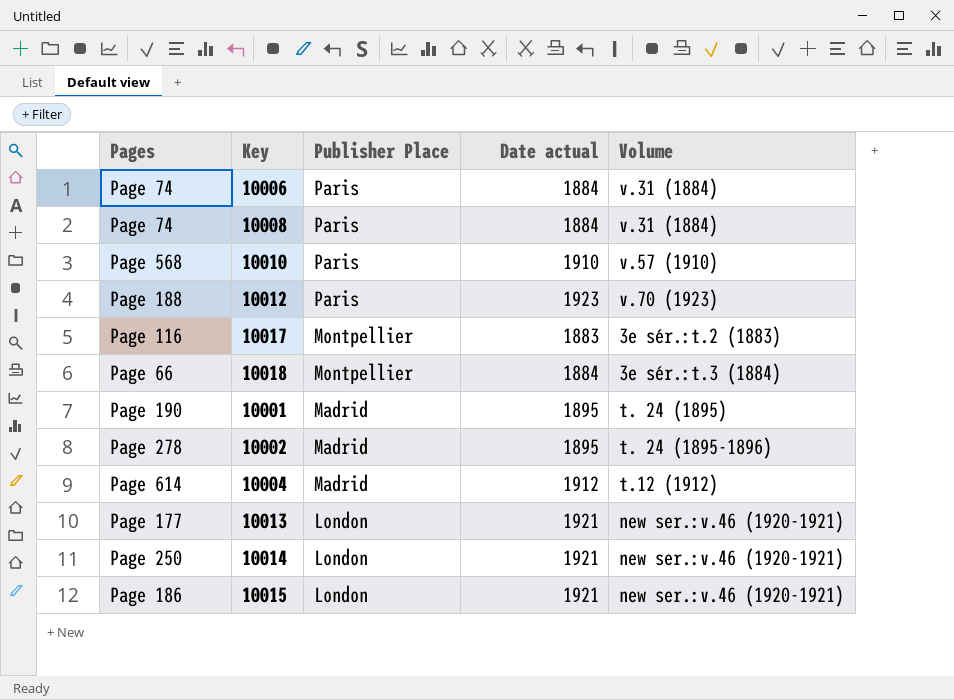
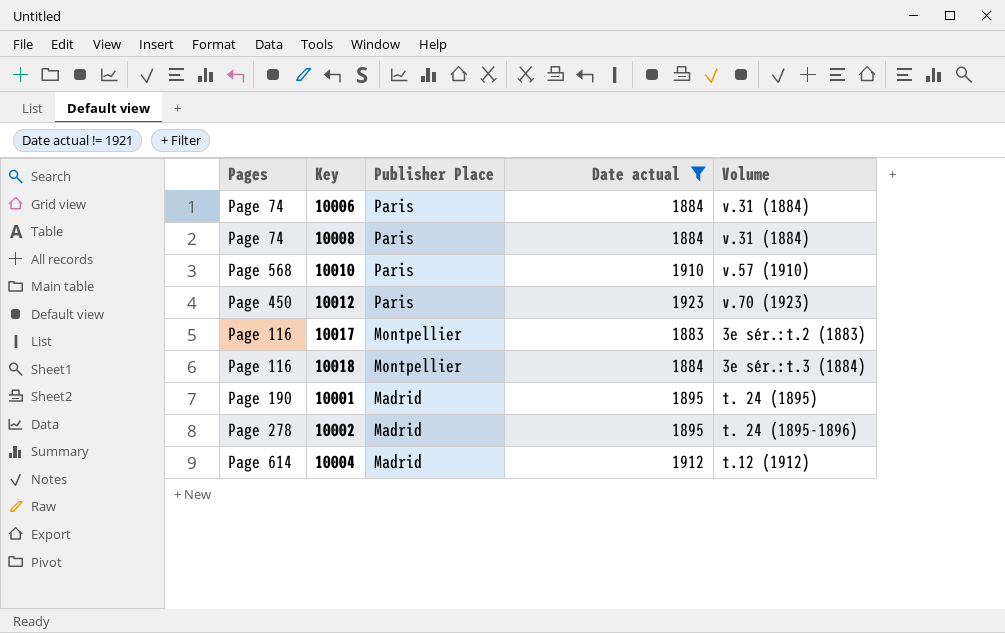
filter: none -> Date actual != 1921
10012 | Pages: Page 188 -> Page 450
10018 | Pages: Page 66 -> Page 116

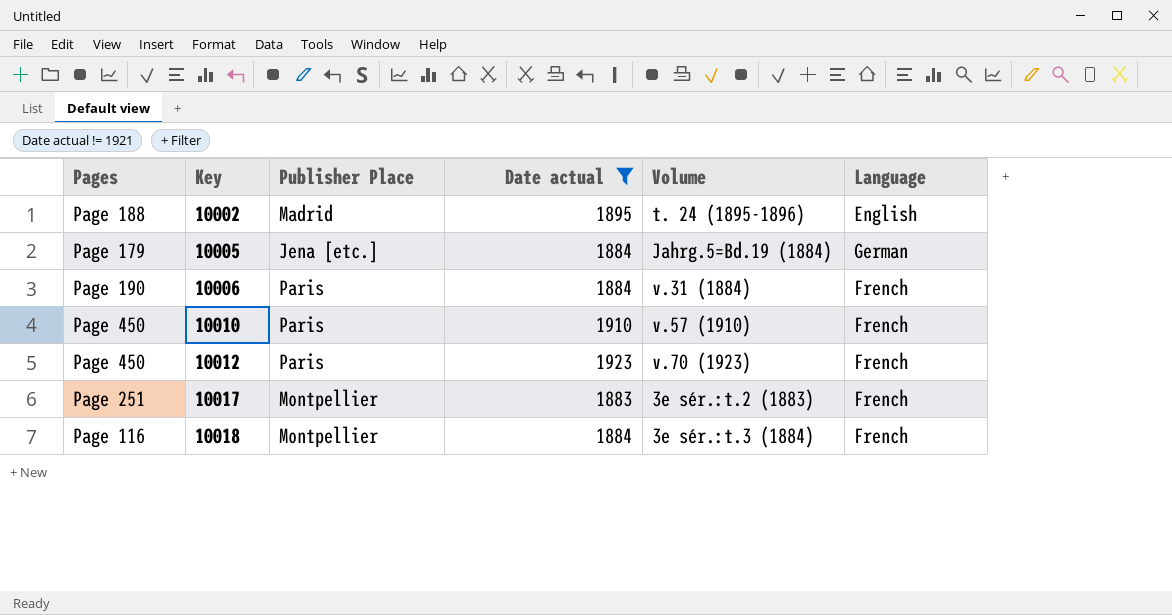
row order: Publisher Place descending -> Key ascending
column Language | position: none -> 6
row 10008: Page 74 | Paris | 1884 | v.31 (1884) -> none
row 10001: Page 190 | Madrid | 1895 | t. 24 (1895) -> none
row 10004: Page 614 | Madrid | 1912 | t.12 (1912) -> none
10002 | Pages: Page 278 -> Page 188
row 10005: none -> Page 179 | Jena [etc.] | 1884 | Jahrg.5=Bd.19 (1884) | German
10006 | Pages: Page 74 -> Page 190
10010 | Pages: Page 568 -> Page 450
10017 | Pages: Page 116 -> Page 251

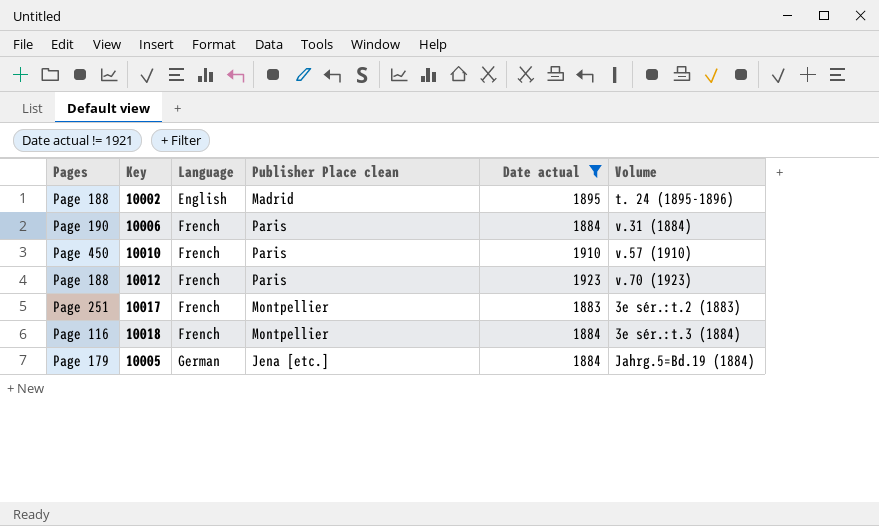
row order: Key ascending -> Language ascending
column Language | position: 6 -> 3
column name: Publisher Place -> Publisher Place clean
10012 | Pages: Page 450 -> Page 188

